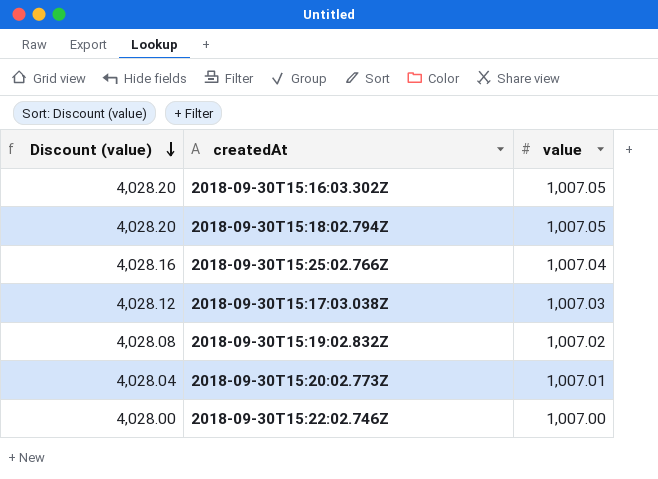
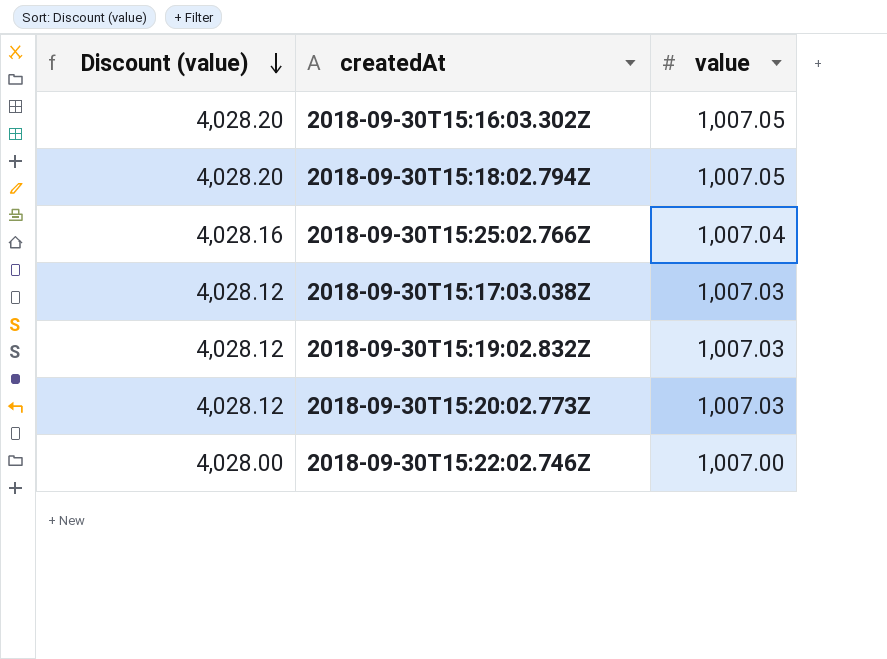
2018-09-30T15:19:02.832Z | Discount (value): 4,028.08 -> 4,028.12
2018-09-30T15:19:02.832Z | value: 1,007.02 -> 1,007.03
2018-09-30T15:20:02.773Z | Discount (value): 4,028.04 -> 4,028.12
2018-09-30T15:20:02.773Z | value: 1,007.01 -> 1,007.03

